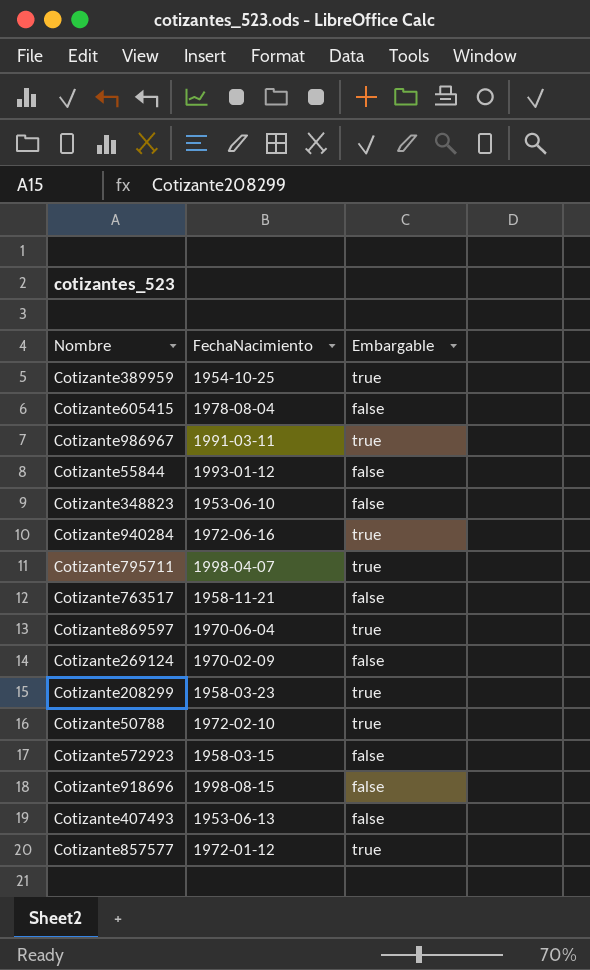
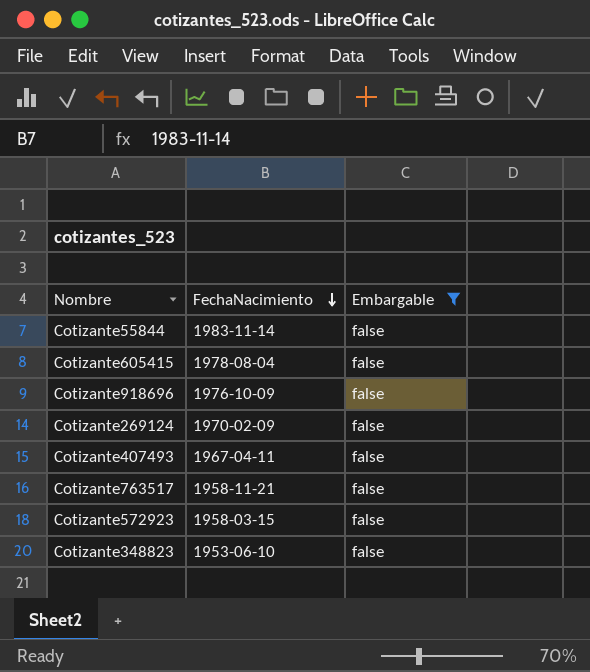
filter: none -> Embargable = false
row order: none -> FechaNacimiento descending
Cotizante55844 | FechaNacimiento: 1993-01-12 -> 1983-11-14
Cotizante918696 | FechaNacimiento: 1998-08-15 -> 1976-10-09
Cotizante407493 | FechaNacimiento: 1953-06-13 -> 1967-04-11

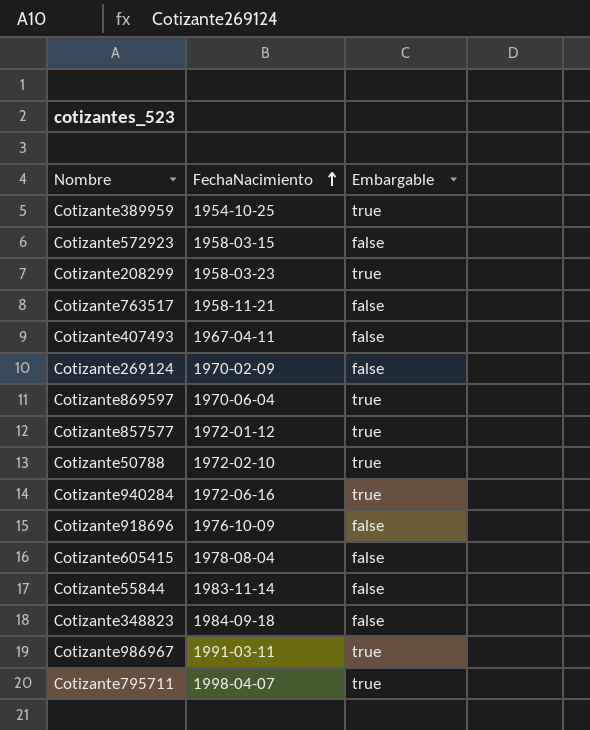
filter: Embargable = false -> none
row order: FechaNacimiento descending -> FechaNacimiento ascending
Cotizante348823 | FechaNacimiento: 1953-06-10 -> 1984-09-18

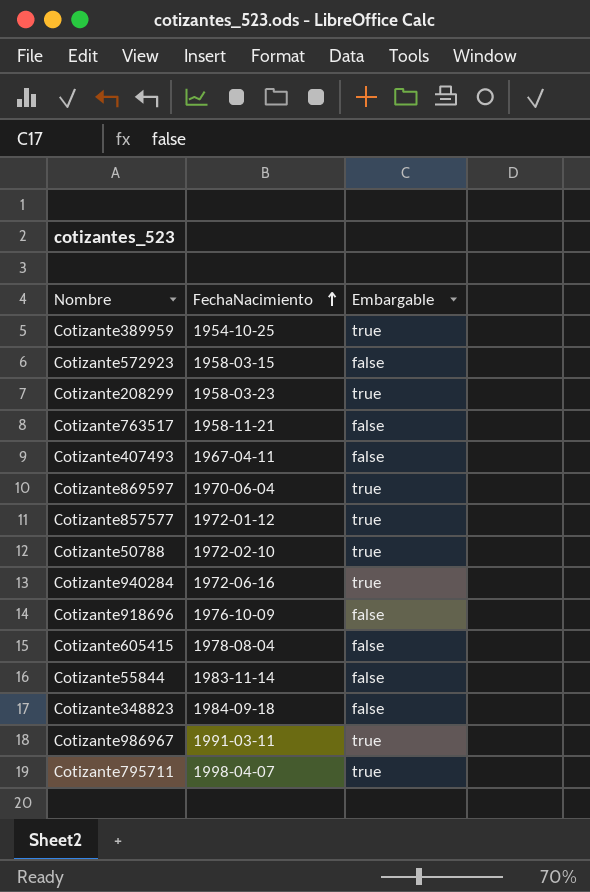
row Cotizante269124: 1970-02-09 | false -> none

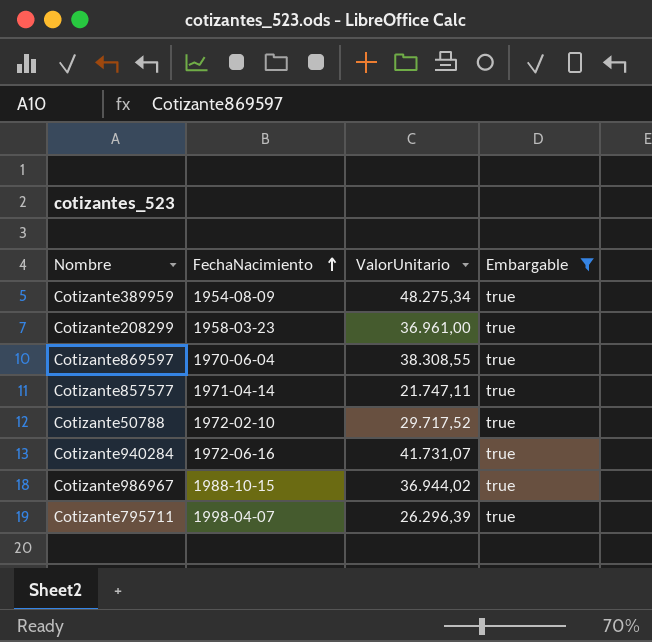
filter: none -> Embargable = true
column ValorUnitario | position: none -> 3
Cotizante389959 | FechaNacimiento: 1954-10-25 -> 1954-08-09
Cotizante857577 | FechaNacimiento: 1972-01-12 -> 1971-04-14
Cotizante986967 | FechaNacimiento: 1991-03-11 -> 1988-10-15

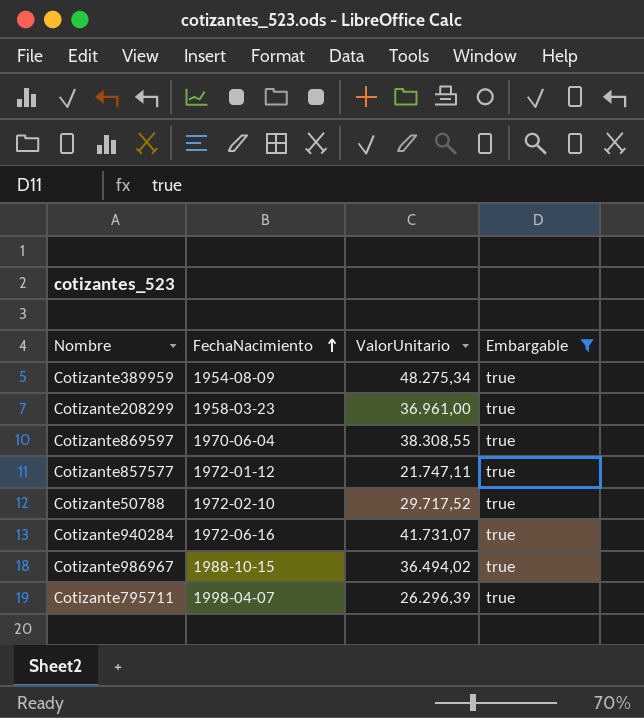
Cotizante857577 | FechaNacimiento: 1971-04-14 -> 1972-01-12
Cotizante986967 | ValorUnitario: 36.944,02 -> 36.494,02

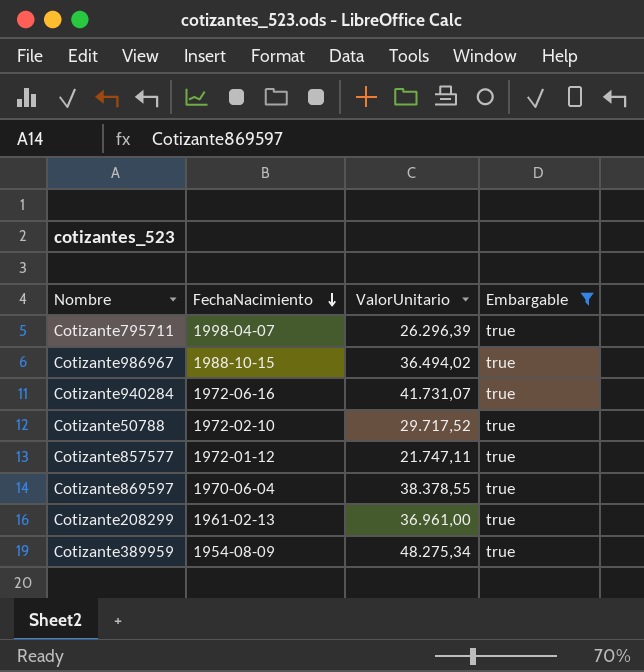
row order: FechaNacimiento ascending -> FechaNacimiento descending
Cotizante869597 | ValorUnitario: 38.308,55 -> 38.378,55
Cotizante208299 | FechaNacimiento: 1958-03-23 -> 1961-02-13

